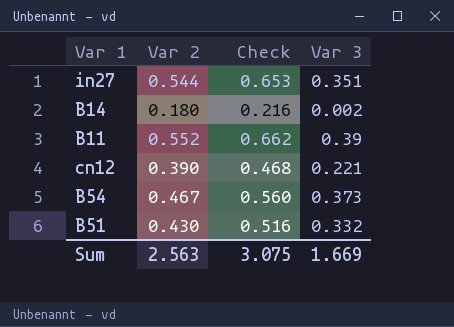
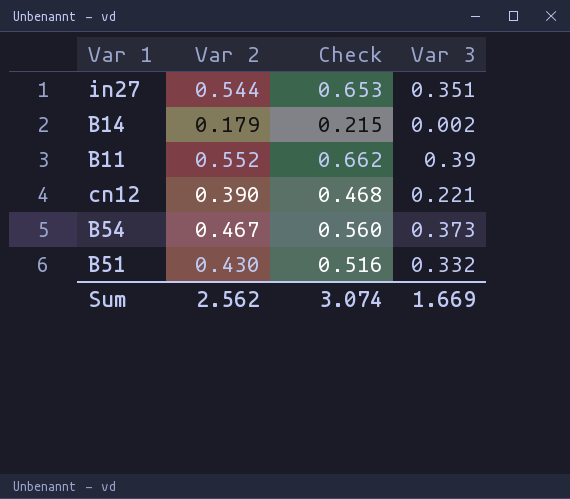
B14 | Var 2: 0.180 -> 0.179
B14 | Check: 0.216 -> 0.215
Sum | Var 2: 2.563 -> 2.562
Sum | Check: 3.075 -> 3.074

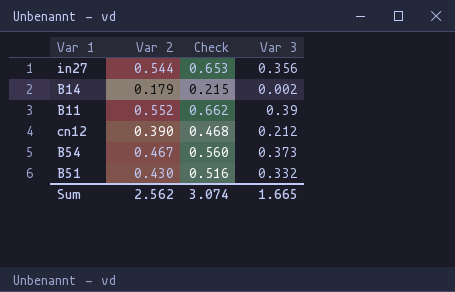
in27 | Var 3: 0.351 -> 0.356
cn12 | Var 3: 0.221 -> 0.212
Sum | Var 3: 1.669 -> 1.665

